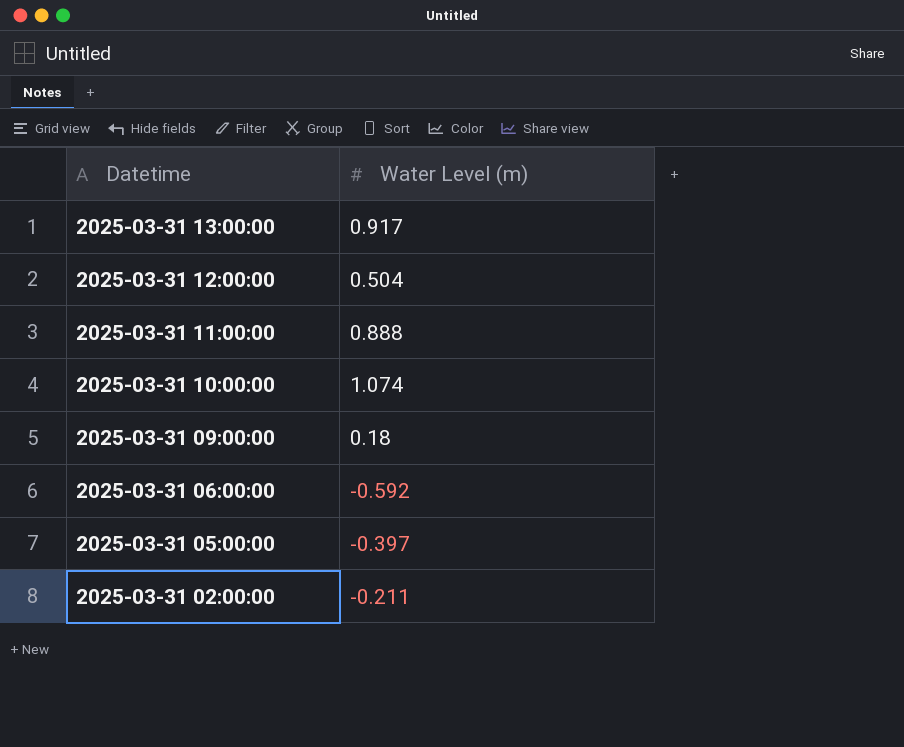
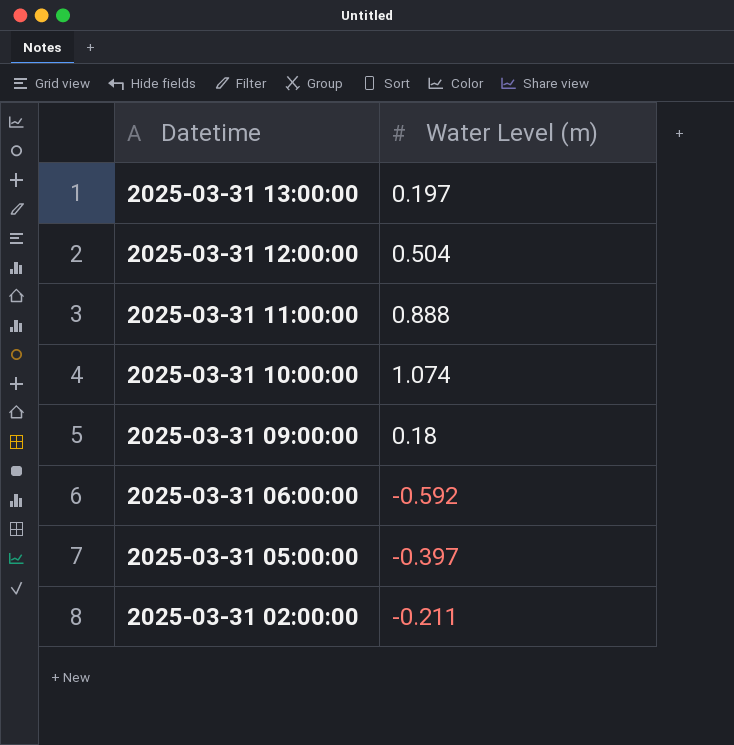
2025-03-31 13:00:00 | Water Level (m): 0.917 -> 0.197

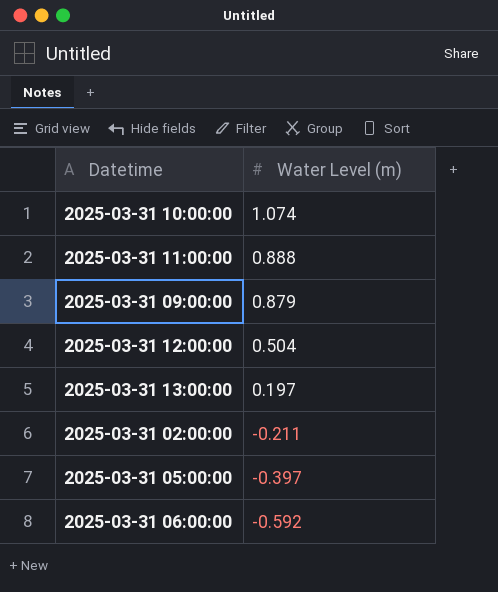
row order: Datetime descending -> Water Level (m) descending
2025-03-31 09:00:00 | Water Level (m): 0.18 -> 0.879

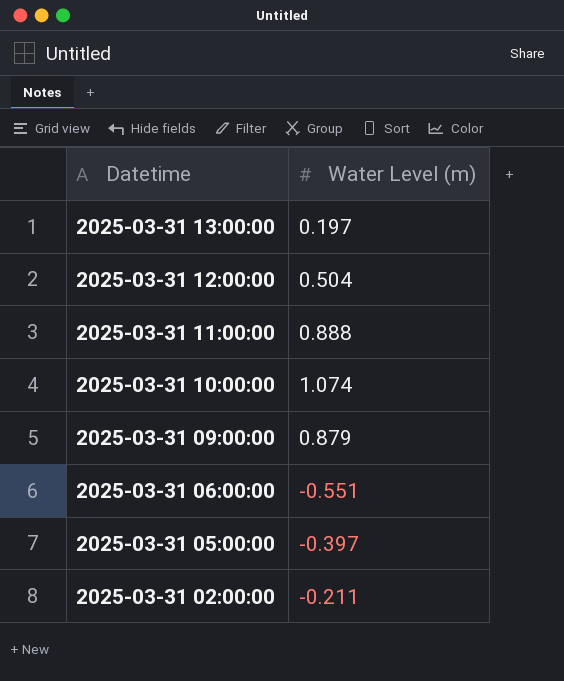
row order: Water Level (m) descending -> Datetime descending
2025-03-31 06:00:00 | Water Level (m): -0.592 -> -0.551

